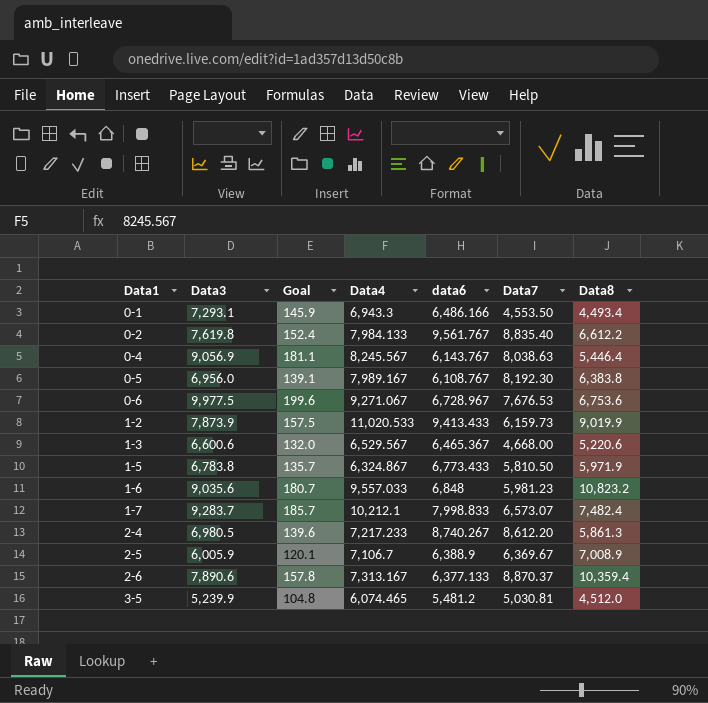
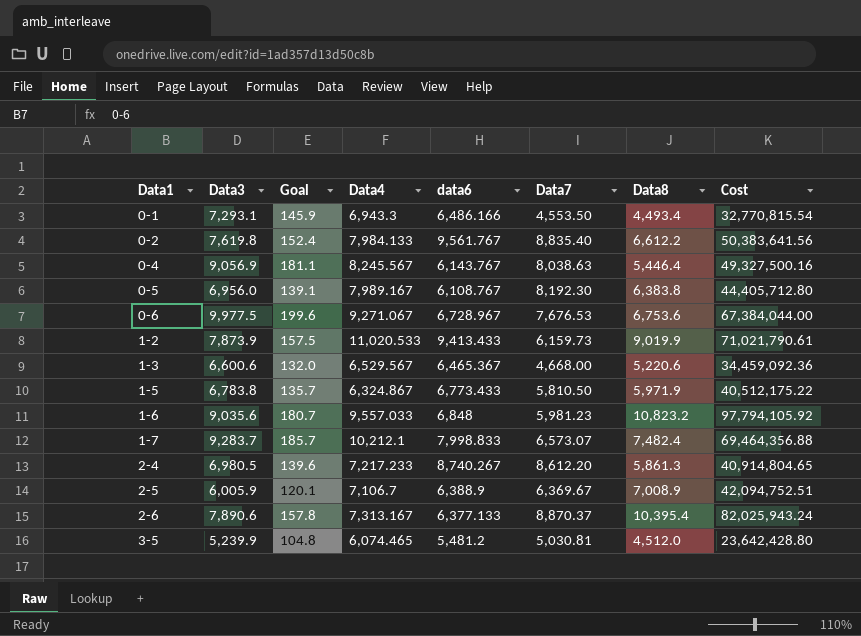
column Cost | formula: none -> [Data3] * [Data8]
2-6 | Data8: 10,359.4 -> 10,395.4

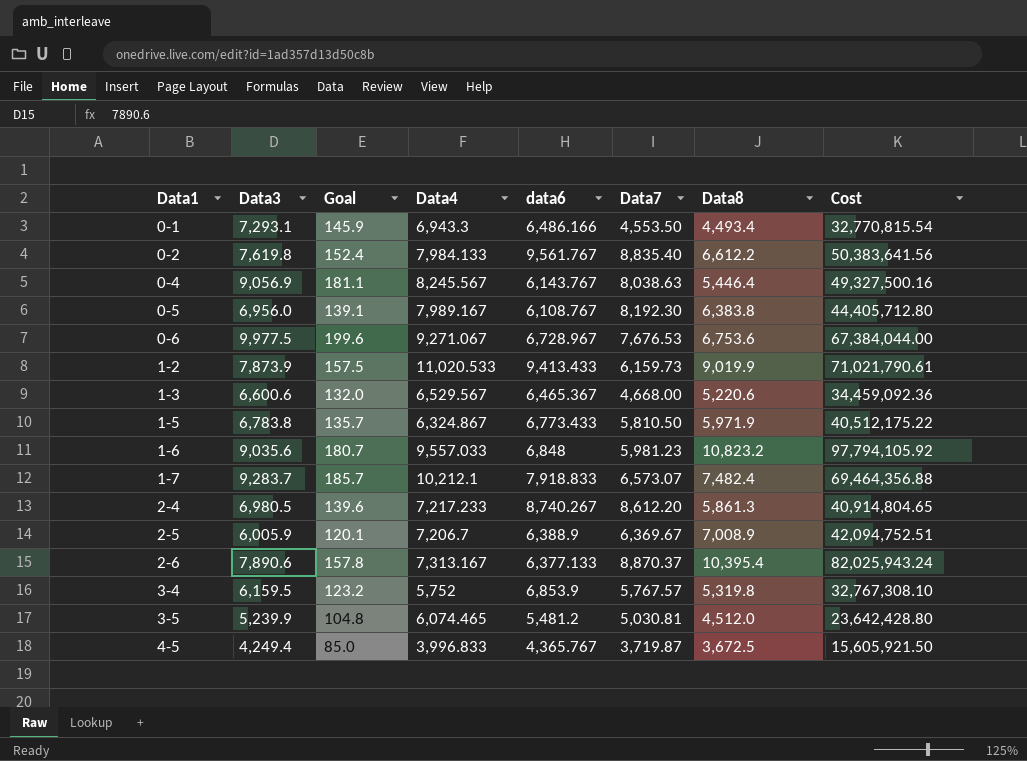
1-7 | data6: 7,998.833 -> 7,918.833
2-5 | Data4: 7,106.7 -> 7,206.7
row 3-4: none -> 6,159.5 | 123.2 | 5,752 | 6,853.9 | 5,767.57 | 5,319.8 | 32,767,308.10
row 4-5: none -> 4,249.4 | 85.0 | 3,996.833 | 4,365.767 | 3,719.87 | 3,672.5 | 15,605,921.50

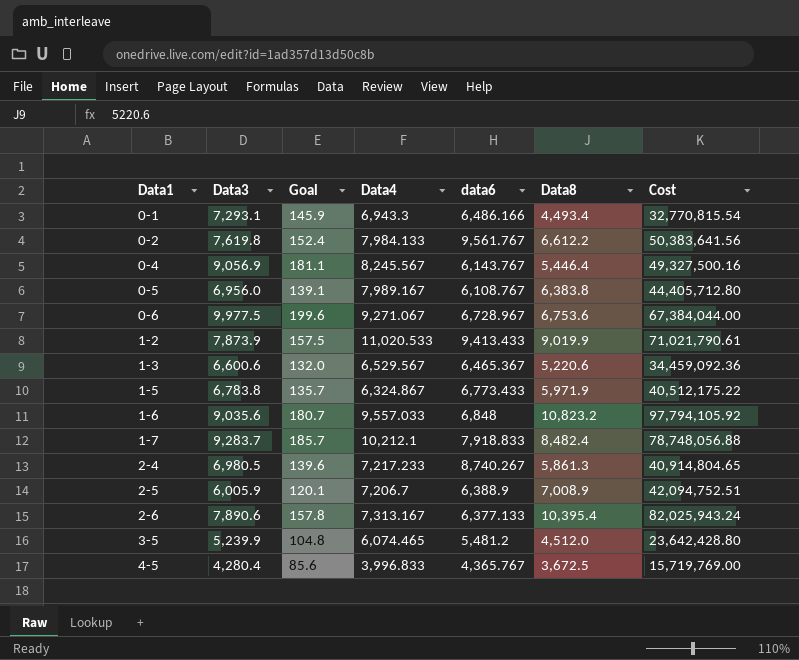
column Data7 | position: 6 -> none
row 3-4: 6,159.5 | 123.2 | 5,752 | 6,853.9 | 5,767.57 | 5,319.8 | 32,767,308.10 -> none
1-7 | Data8: 7,482.4 -> 8,482.4
1-7 | Cost: 69,464,356.88 -> 78,748,056.88
4-5 | Data3: 4,249.4 -> 4,280.4
4-5 | Goal: 85.0 -> 85.6
4-5 | Cost: 15,605,921.50 -> 15,719,769.00

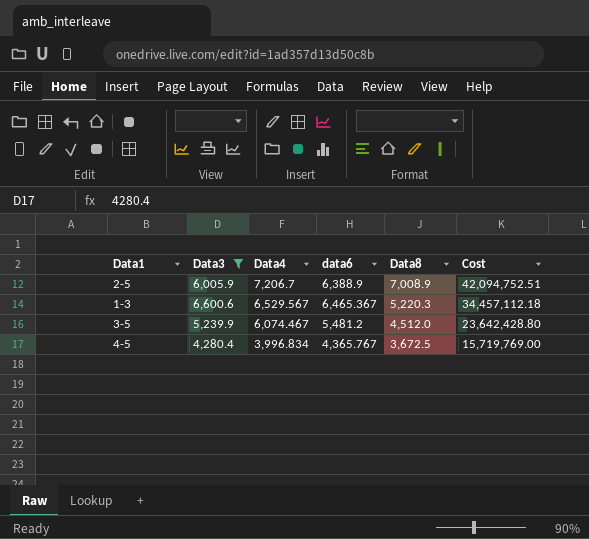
filter: none -> Data3 <= 6,600.6
row order: Data1 ascending -> Data4 descending
column Goal | formula: [Data3] * 0.02 -> none
1-3 | Data8: 5,220.6 -> 5,220.3
1-3 | Cost: 34,459,092.36 -> 34,457,112.18
3-5 | Data4: 6,074.465 -> 6,074.467
4-5 | Data4: 3,996.833 -> 3,996.834

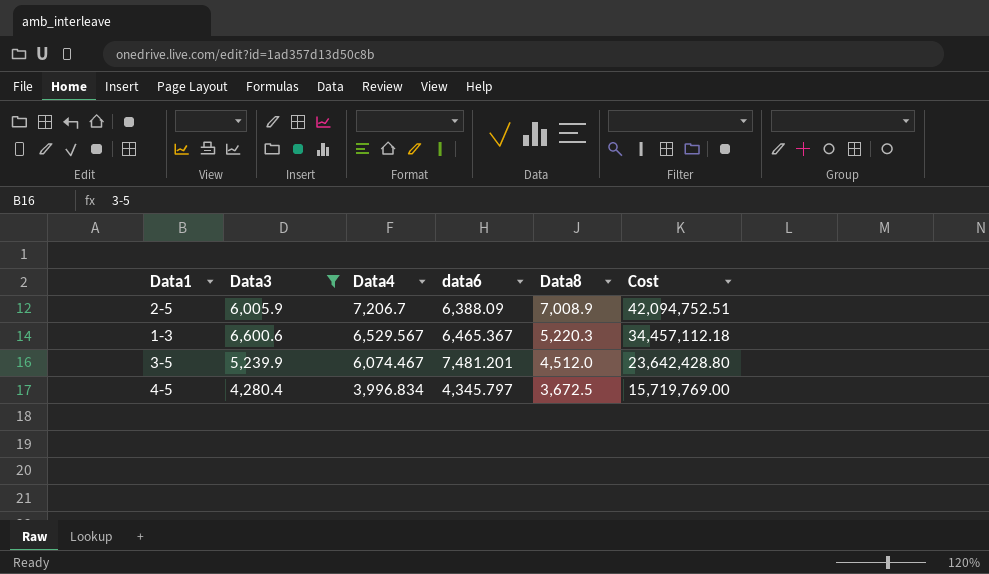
2-5 | data6: 6,388.9 -> 6,388.09
3-5 | data6: 5,481.2 -> 7,481.201
4-5 | data6: 4,365.767 -> 4,345.797

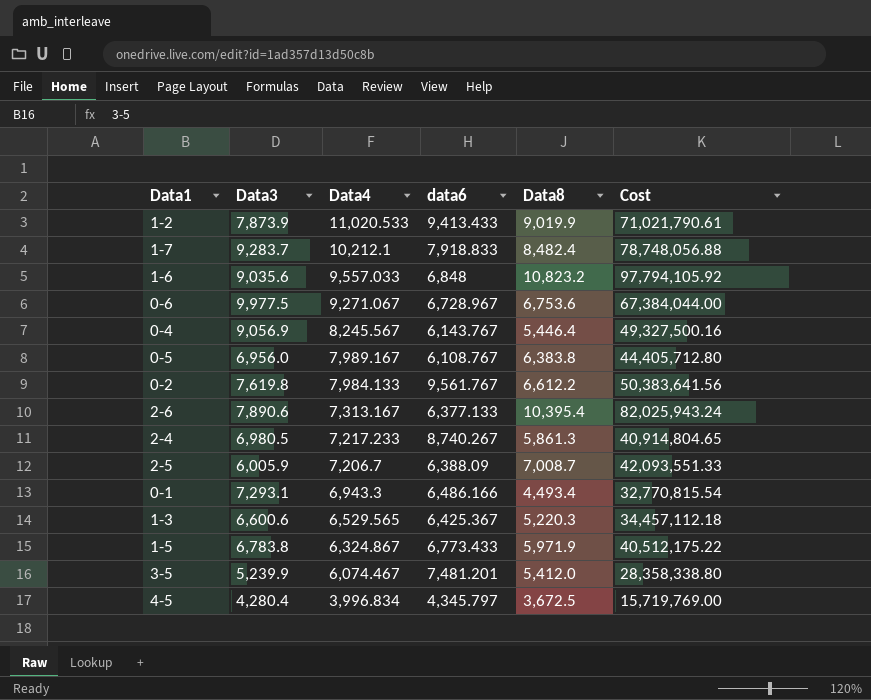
filter: Data3 <= 6,600.6 -> none
2-5 | Data8: 7,008.9 -> 7,008.7
2-5 | Cost: 42,094,752.51 -> 42,093,551.33
1-3 | Data4: 6,529.567 -> 6,529.565
1-3 | data6: 6,465.367 -> 6,425.367
3-5 | Data8: 4,512.0 -> 5,412.0
3-5 | Cost: 23,642,428.80 -> 28,358,338.80

